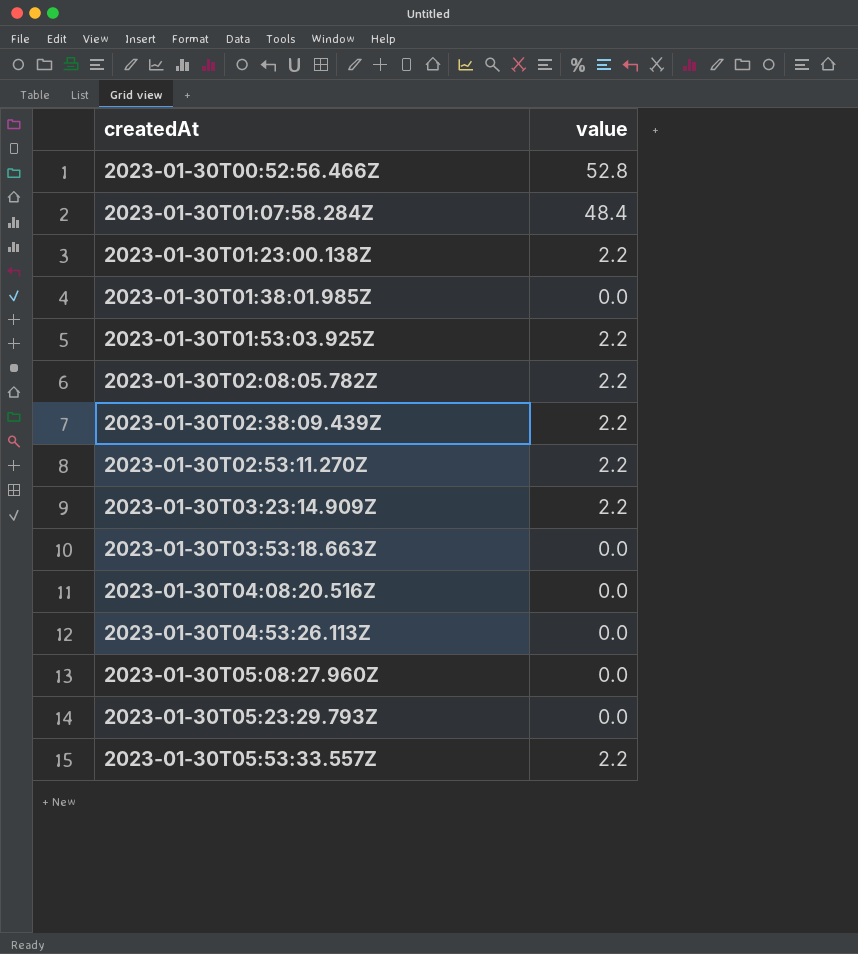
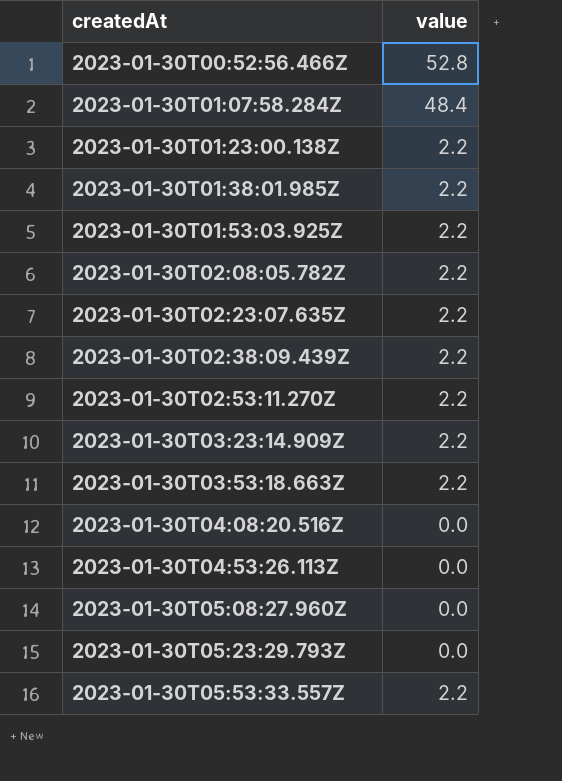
2023-01-30T01:38:01.985Z | value: 0.0 -> 2.2
row 2023-01-30T02:23:07.635Z: none -> 2.2
2023-01-30T03:53:18.663Z | value: 0.0 -> 2.2

